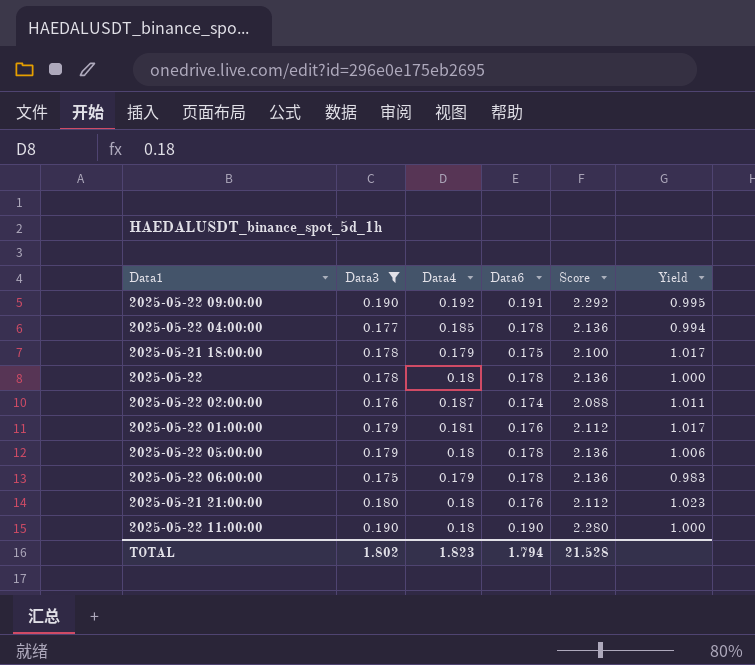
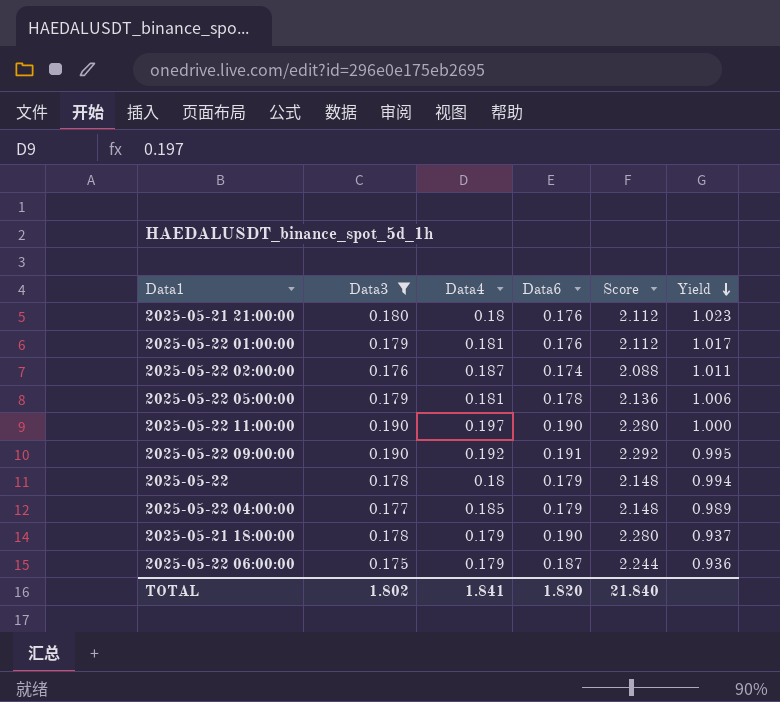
row order: none -> Yield descending
2025-05-22 05:00:00 | Data4: 0.18 -> 0.181
2025-05-22 11:00:00 | Data4: 0.18 -> 0.197
2025-05-22 | Data6: 0.178 -> 0.179
2025-05-22 | Score: 2.136 -> 2.148
2025-05-22 | Yield: 1.000 -> 0.994
2025-05-22 04:00:00 | Data6: 0.178 -> 0.179
2025-05-22 04:00:00 | Score: 2.136 -> 2.148
2025-05-22 04:00:00 | Yield: 0.994 -> 0.989
2025-05-21 18:00:00 | Data6: 0.175 -> 0.190
2025-05-21 18:00:00 | Score: 2.100 -> 2.280
2025-05-21 18:00:00 | Yield: 1.017 -> 0.937
2025-05-22 06:00:00 | Data6: 0.178 -> 0.187
2025-05-22 06:00:00 | Score: 2.136 -> 2.244
2025-05-22 06:00:00 | Yield: 0.983 -> 0.936
TOTAL | Data4: 1.823 -> 1.841
TOTAL | Data6: 1.794 -> 1.820
TOTAL | Score: 21.528 -> 21.840

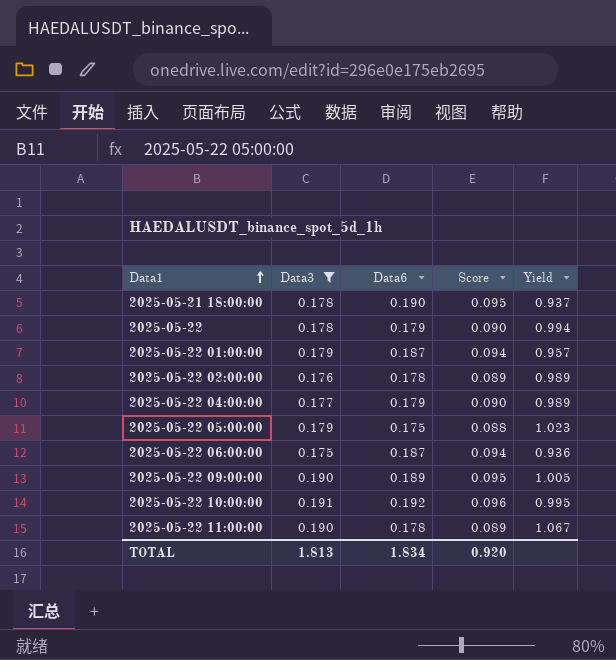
row order: Yield descending -> Data1 ascending
column Data4 | position: 3 -> none
column Score | formula: [Data6] * 12 -> [Data6] * 0.5
row 2025-05-21 21:00:00: 0.180 | 0.18 | 0.176 | 2.112 | 1.023 -> none
2025-05-22 01:00:00 | Data6: 0.176 -> 0.187
2025-05-22 01:00:00 | Yield: 1.017 -> 0.957
2025-05-22 02:00:00 | Data6: 0.174 -> 0.178
2025-05-22 02:00:00 | Yield: 1.011 -> 0.989
2025-05-22 05:00:00 | Data6: 0.178 -> 0.175
2025-05-22 05:00:00 | Yield: 1.006 -> 1.023
2025-05-22 09:00:00 | Data6: 0.191 -> 0.189
2025-05-22 09:00:00 | Yield: 0.995 -> 1.005
row 2025-05-22 10:00:00: none -> 0.191 | 0.192 | 0.096 | 0.995
2025-05-22 11:00:00 | Data6: 0.190 -> 0.178
2025-05-22 11:00:00 | Yield: 1.000 -> 1.067
TOTAL | Data3: 1.802 -> 1.813
TOTAL | Data6: 1.820 -> 1.834
TOTAL | Score: 21.840 -> 0.920

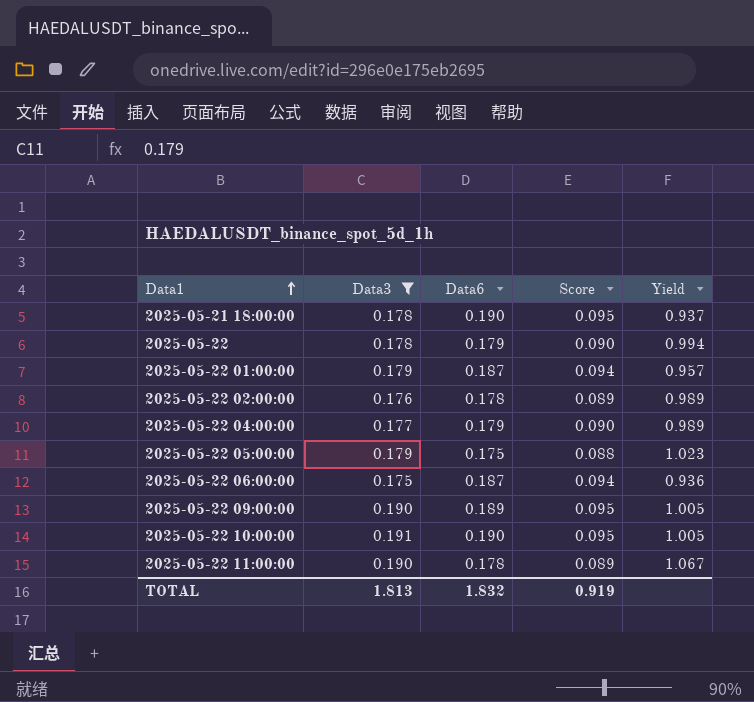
2025-05-22 10:00:00 | Data6: 0.192 -> 0.190
2025-05-22 10:00:00 | Score: 0.096 -> 0.095
2025-05-22 10:00:00 | Yield: 0.995 -> 1.005
TOTAL | Data6: 1.834 -> 1.832
TOTAL | Score: 0.920 -> 0.919

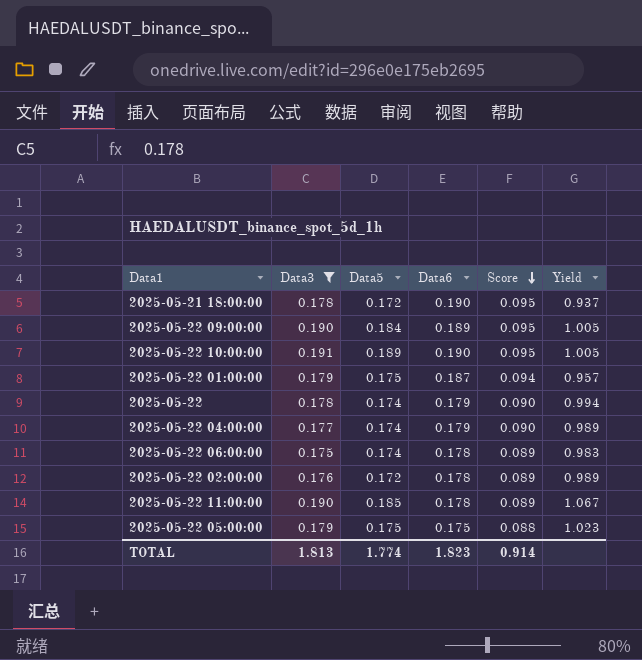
row order: Data1 ascending -> Score descending
column Data5 | position: none -> 3
2025-05-22 06:00:00 | Data6: 0.187 -> 0.178
2025-05-22 06:00:00 | Score: 0.094 -> 0.089
2025-05-22 06:00:00 | Yield: 0.936 -> 0.983
TOTAL | Data6: 1.832 -> 1.823
TOTAL | Score: 0.919 -> 0.914

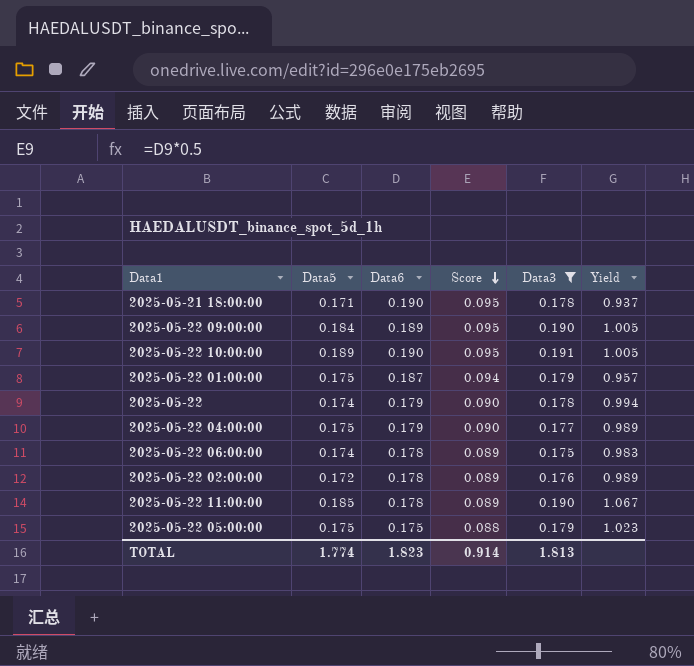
column Data3 | position: 2 -> 5
2025-05-21 18:00:00 | Data5: 0.172 -> 0.171
2025-05-22 04:00:00 | Data5: 0.174 -> 0.175

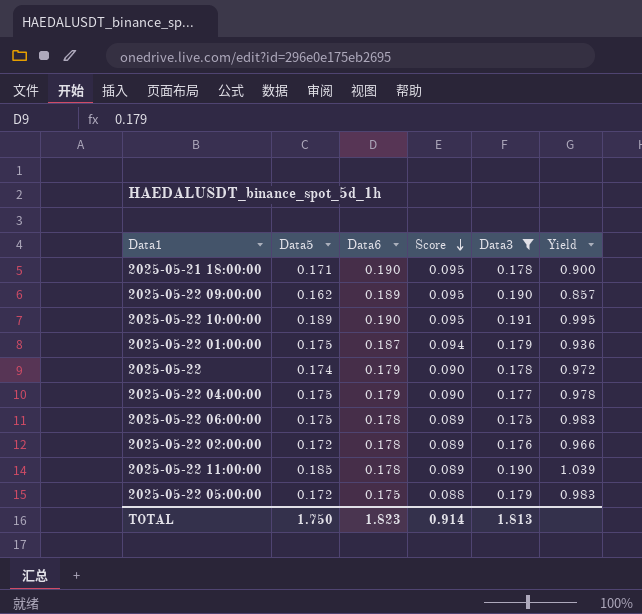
column Yield | formula: [Data3] / [Data6] -> [Data5] / [Data6]
2025-05-22 09:00:00 | Data5: 0.184 -> 0.162
2025-05-22 06:00:00 | Data5: 0.174 -> 0.175
2025-05-22 05:00:00 | Data5: 0.175 -> 0.172
TOTAL | Data5: 1.774 -> 1.750

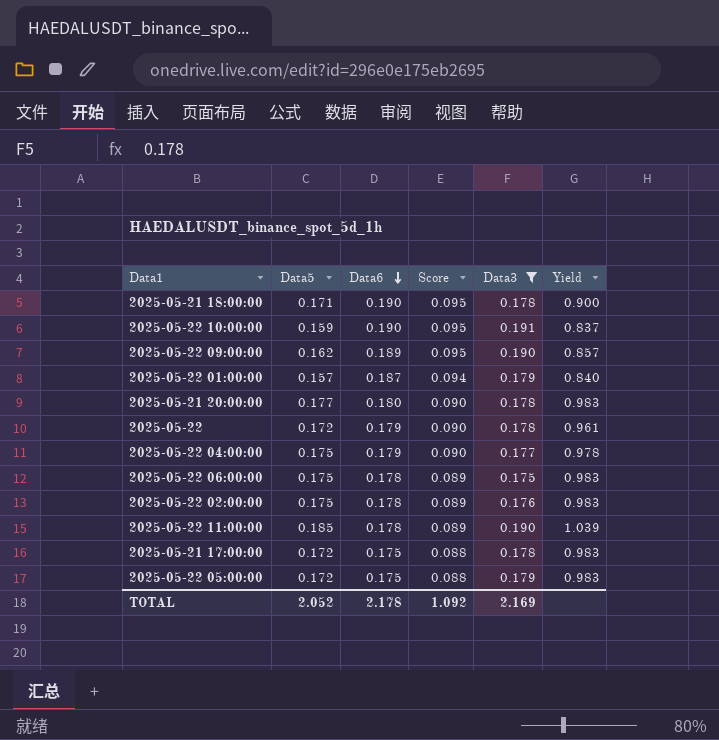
row order: Score descending -> Data6 descending
2025-05-22 10:00:00 | Data5: 0.189 -> 0.159
2025-05-22 10:00:00 | Yield: 0.995 -> 0.837
2025-05-22 01:00:00 | Data5: 0.175 -> 0.157
2025-05-22 01:00:00 | Yield: 0.936 -> 0.840
row 2025-05-21 20:00:00: none -> 0.177 | 0.180 | 0.090 | 0.178 | 0.983
2025-05-22 | Data5: 0.174 -> 0.172
2025-05-22 | Yield: 0.972 -> 0.961
2025-05-22 02:00:00 | Data5: 0.172 -> 0.175
2025-05-22 02:00:00 | Yield: 0.966 -> 0.983
row 2025-05-21 17:00:00: none -> 0.172 | 0.175 | 0.088 | 0.178 | 0.983
TOTAL | Data5: 1.750 -> 2.052
TOTAL | Data6: 1.823 -> 2.178
TOTAL | Score: 0.914 -> 1.092
TOTAL | Data3: 1.813 -> 2.169

